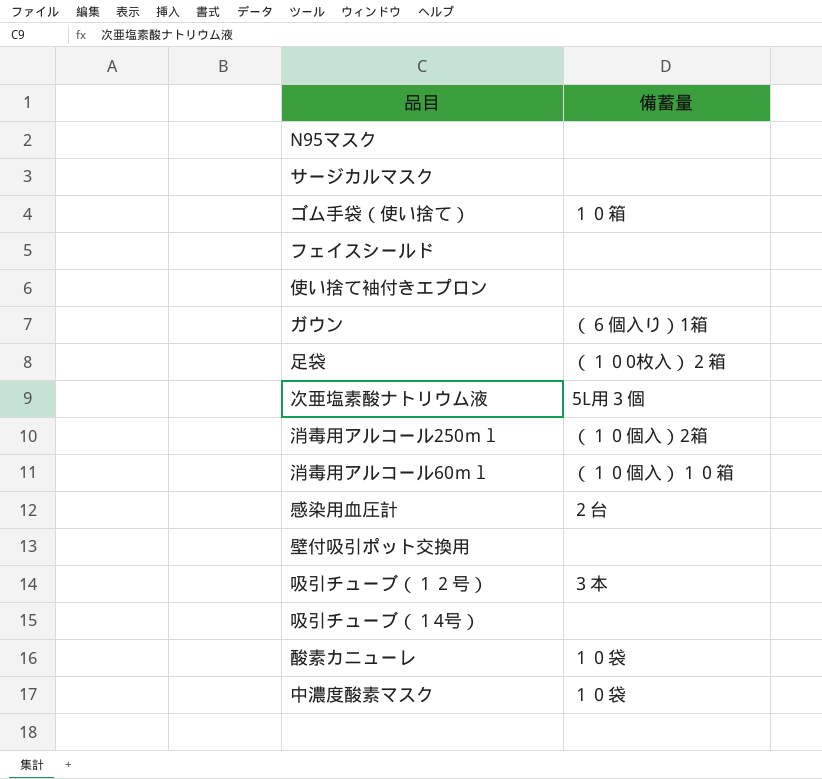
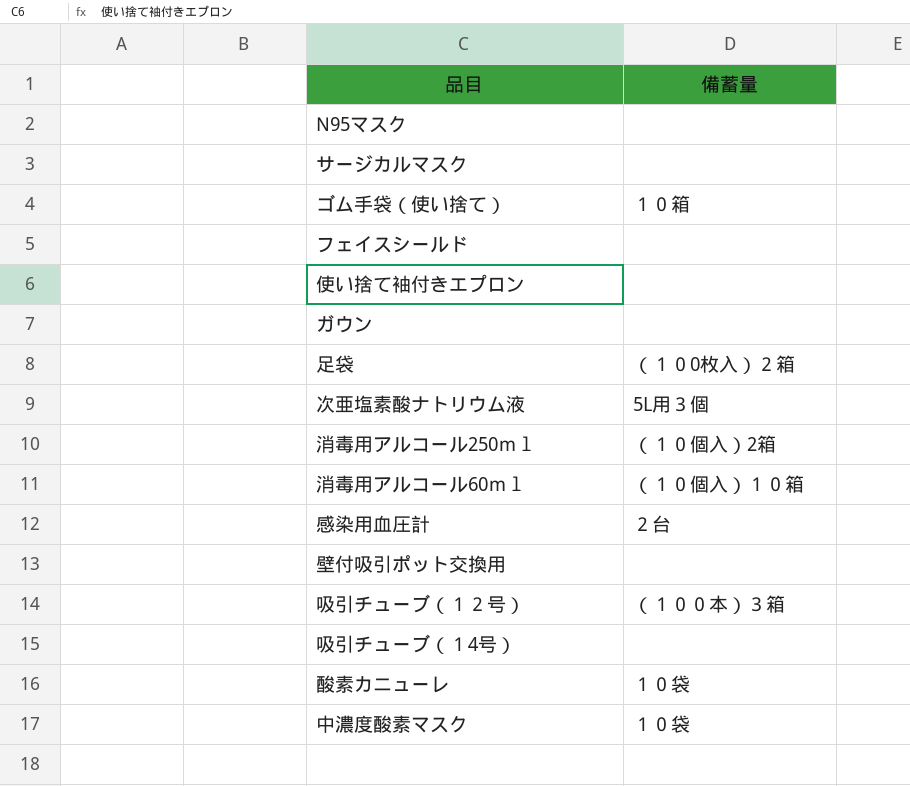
ガウン | 備蓄量: （６個入り）1箱 -> none
吸引チューブ（１２号） | 備蓄量: ３本 -> （１００本）３箱

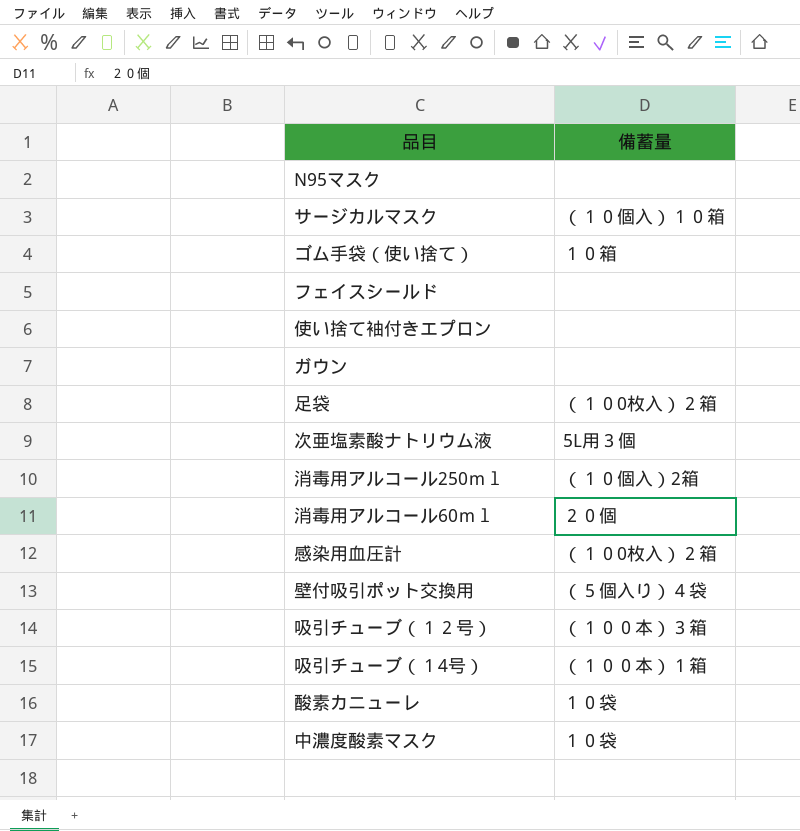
サージカルマスク | 備蓄量: none -> （１０個入）１０箱
消毒用アルコール60ｍｌ | 備蓄量: （１０個入）１０箱 -> ２０個
感染用血圧計 | 備蓄量: ２台 -> （１０0枚入）２箱
壁付吸引ポット交換用 | 備蓄量: none -> （５個入り）４袋
吸引チューブ（１4号） | 備蓄量: none -> （１００本）１箱

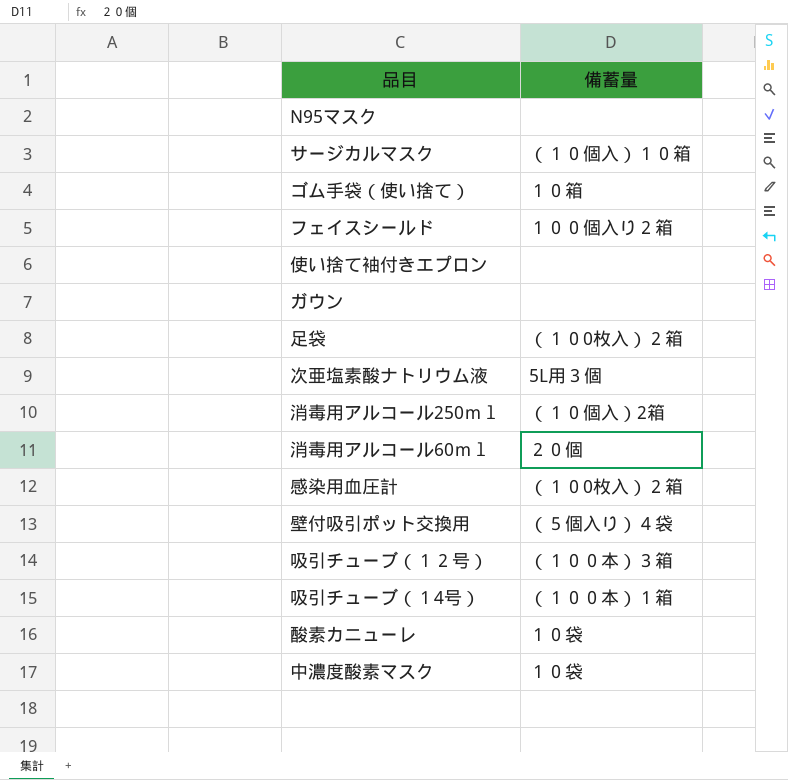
フェイスシールド | 備蓄量: none -> １００個入り２箱

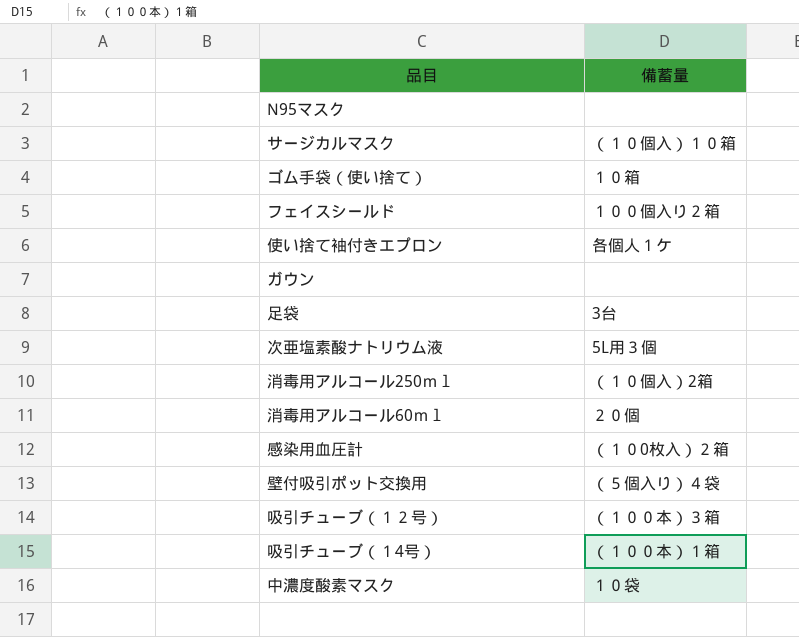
row 酸素カニューレ: １０袋 -> none
使い捨て袖付きエプロン | 備蓄量: none -> 各個人１ケ
足袋 | 備蓄量: （１０0枚入）２箱 -> 3台

